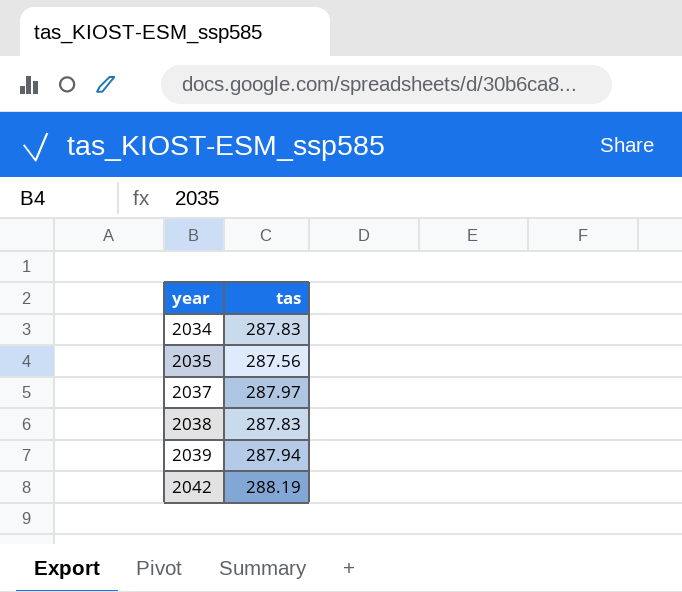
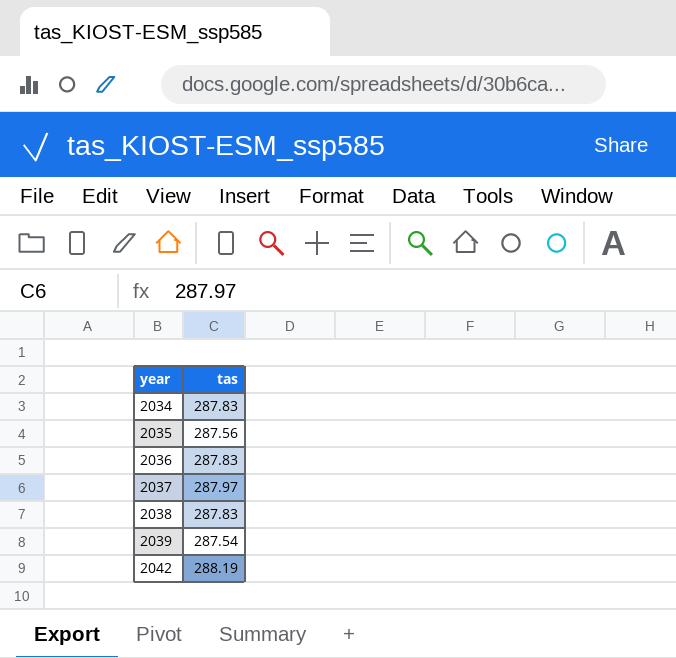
row 2036: none -> 287.83
2039 | tas: 287.94 -> 287.54

